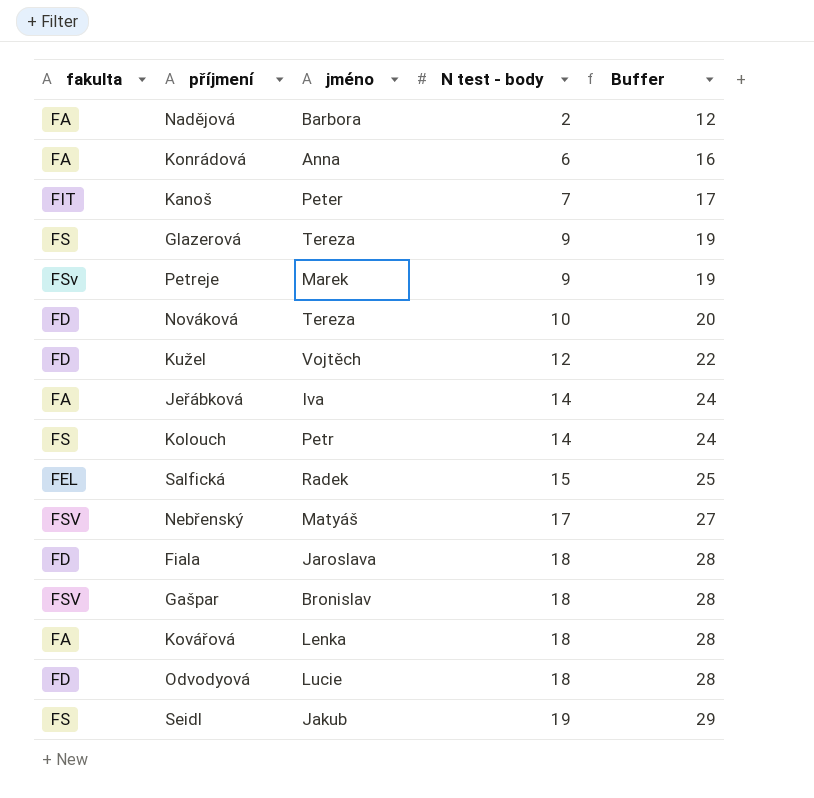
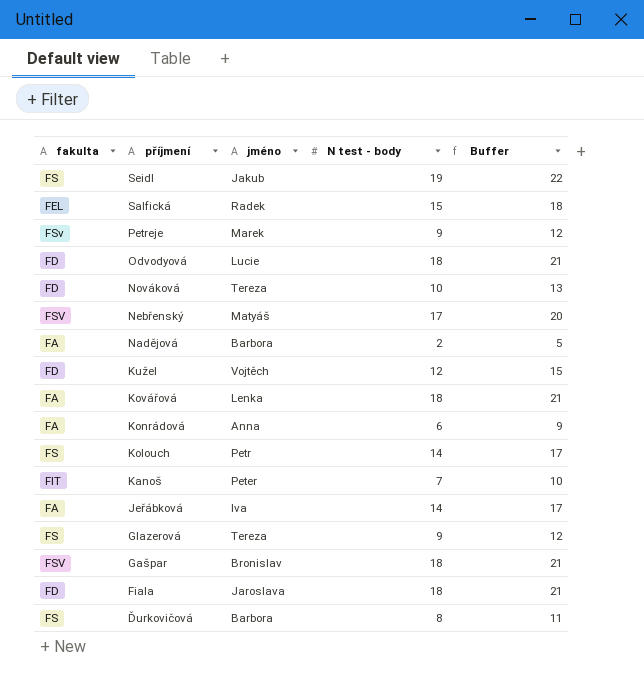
row order: N test - body ascending -> příjmení descending
column Buffer | formula: [N test - body] + 10 -> [N test - body] + 3
row Ďurkovičová: none -> FS | Barbora | 8 | 11

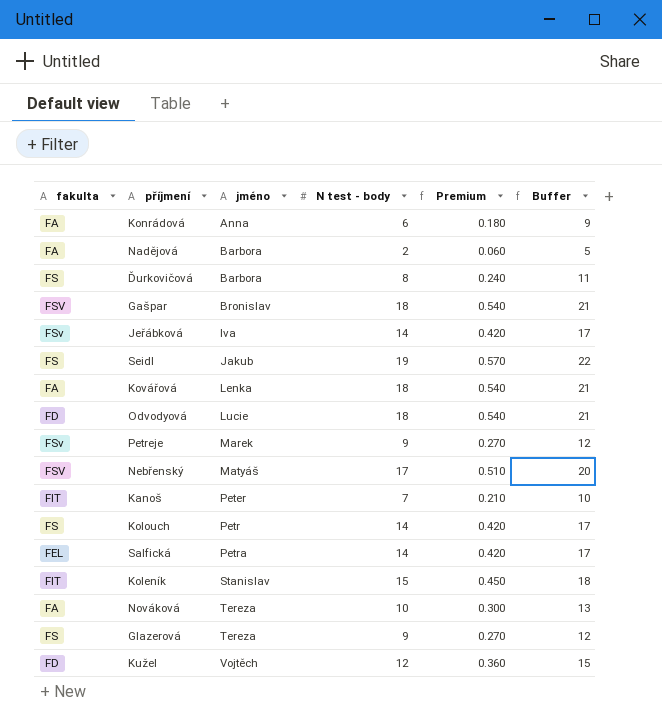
row order: příjmení descending -> jméno ascending
column Premium | formula: none -> [N test - body] * 0.03
row Fiala: FD | Jaroslava | 18 | 21 -> none
Jeřábková | fakulta: FA -> FSv
Salfická | jméno: Radek -> Petra
Salfická | N test - body: 15 -> 14
Salfická | Buffer: 18 -> 17
row Koleník: none -> FIT | Stanislav | 15 | 0.450 | 18
Nováková | fakulta: FD -> FA

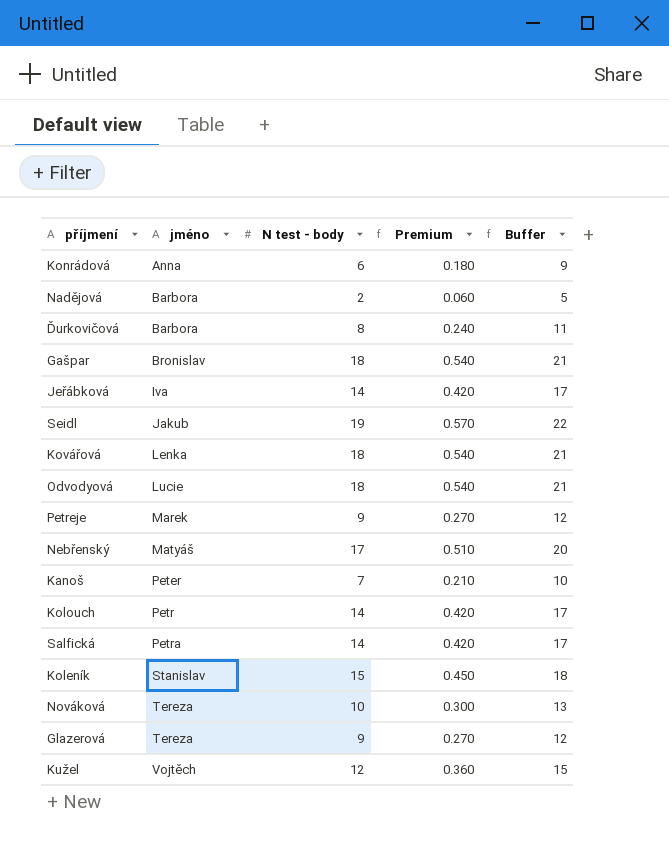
column fakulta | position: 1 -> none

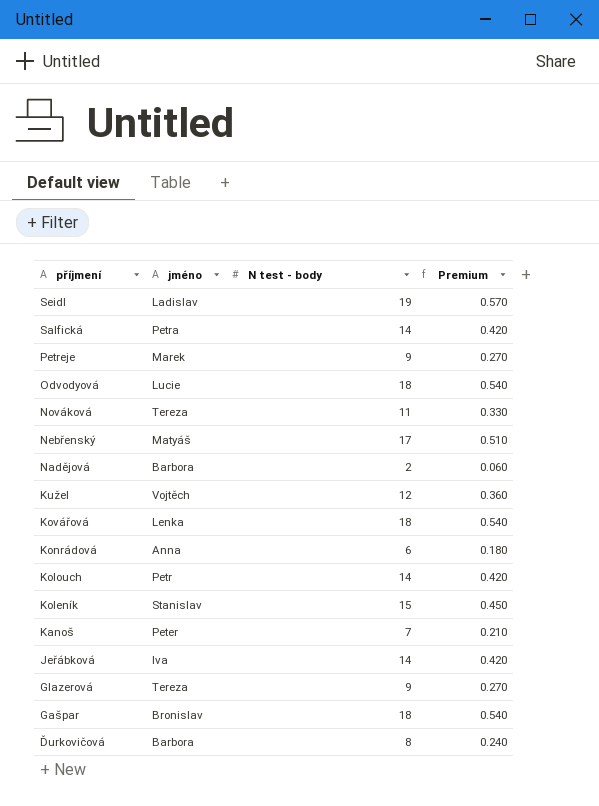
row order: jméno ascending -> příjmení descending
column Buffer | formula: [N test - body] + 3 -> none
Seidl | jméno: Jakub -> Ladislav
Nováková | N test - body: 10 -> 11
Nováková | Premium: 0.300 -> 0.330

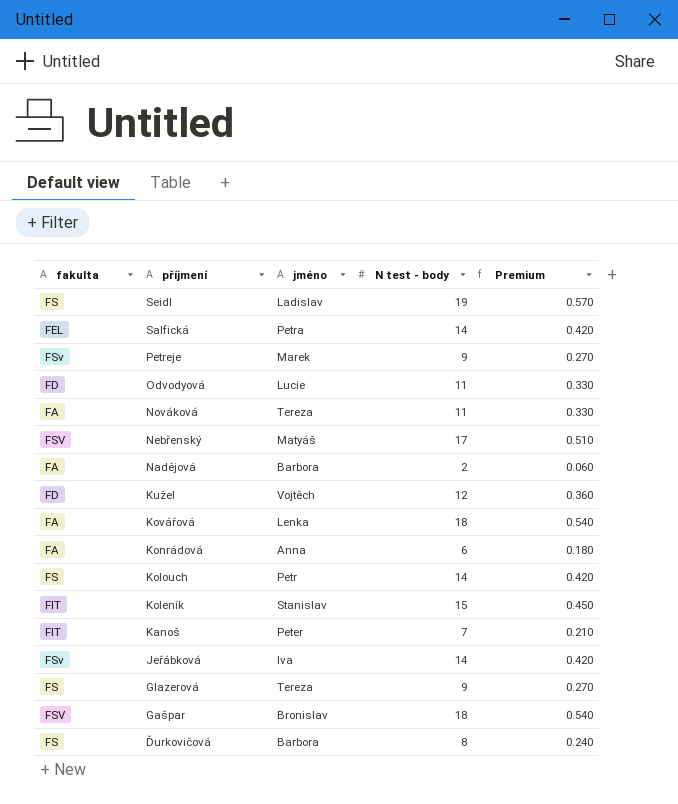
column fakulta | position: none -> 1
Odvodyová | N test - body: 18 -> 11
Odvodyová | Premium: 0.540 -> 0.330

